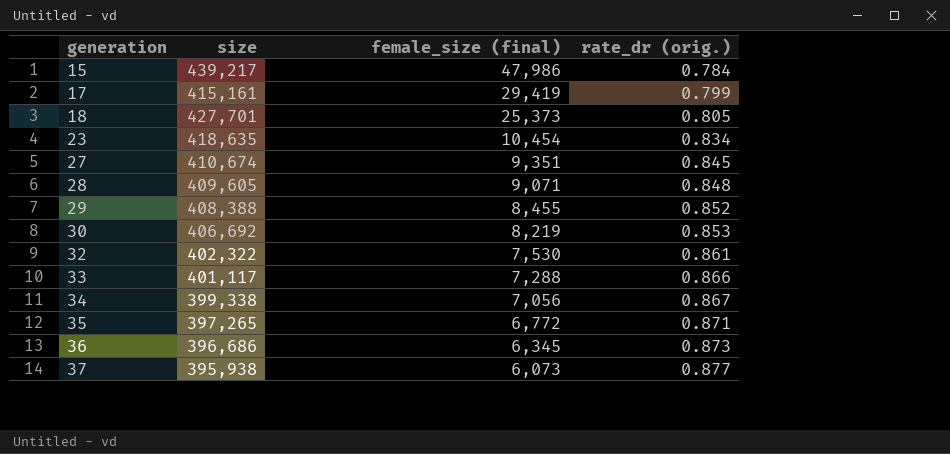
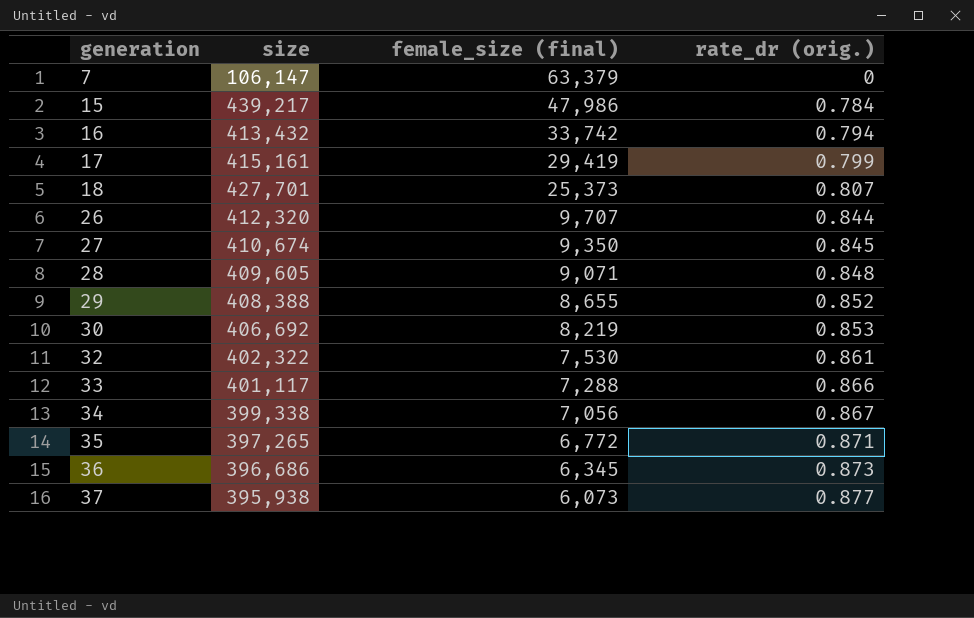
row 23: 418,635 | 10,454 | 0.834 -> none
row 7: none -> 106,147 | 63,379 | 0
row 16: none -> 413,432 | 33,742 | 0.794
18 | rate_dr (orig.): 0.805 -> 0.807
row 26: none -> 412,320 | 9,707 | 0.844
27 | female_size (final): 9,351 -> 9,350
29 | female_size (final): 8,455 -> 8,655

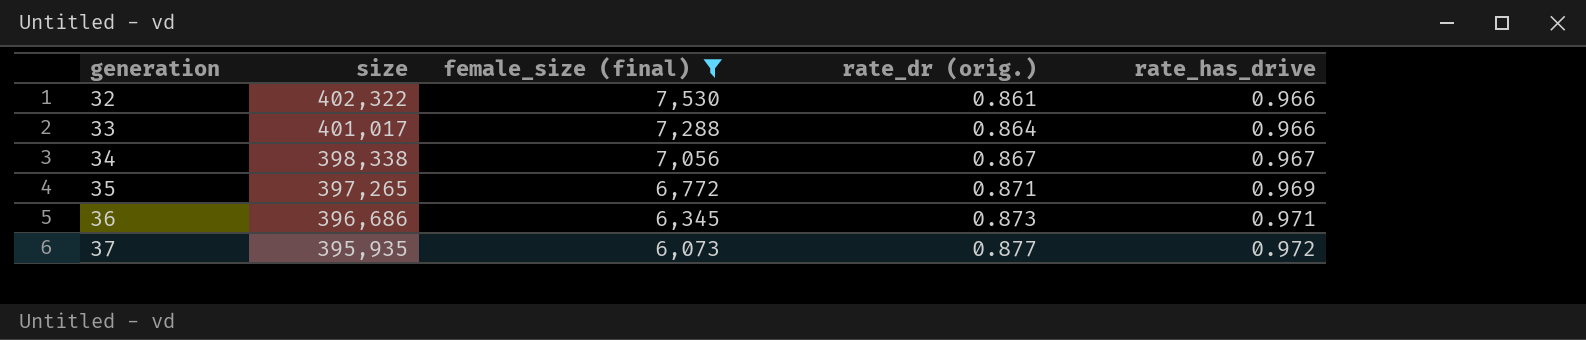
filter: none -> female_size (final) <= 7,530
column rate_has_drive | position: none -> 5
33 | size: 401,117 -> 401,017
33 | rate_dr (orig.): 0.866 -> 0.864
34 | size: 399,338 -> 398,338
37 | size: 395,938 -> 395,935

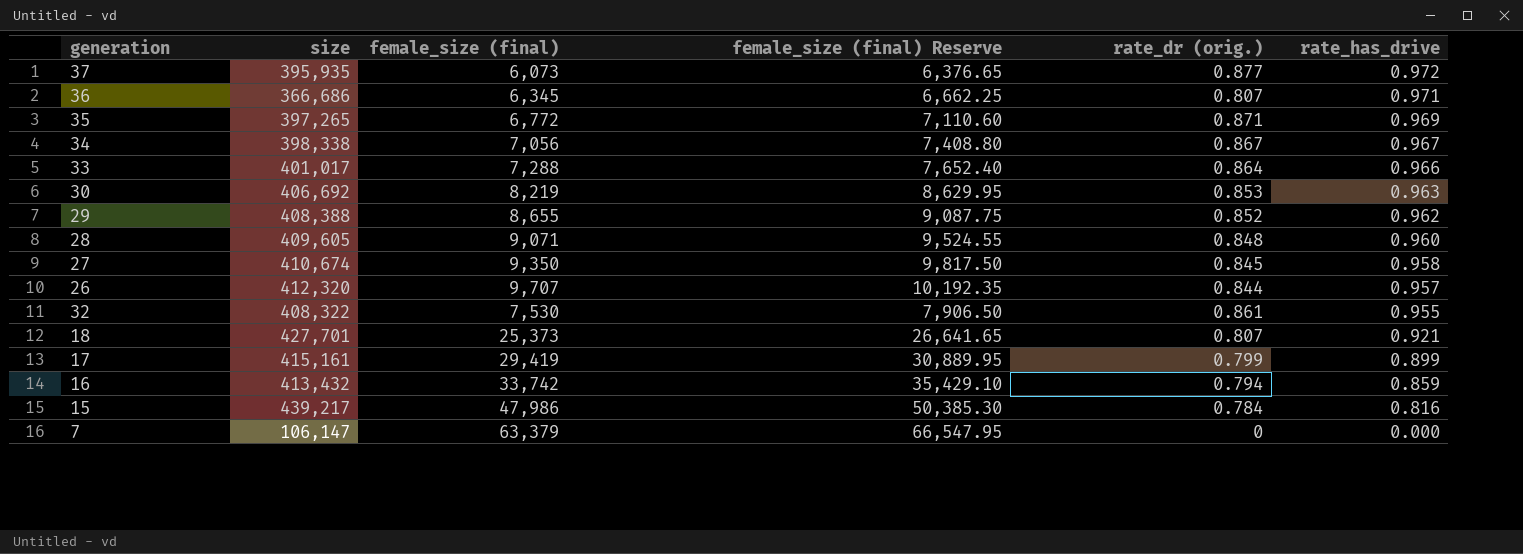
filter: female_size (final) <= 7,530 -> none
row order: generation ascending -> rate_has_drive descending
column female_size (final) Reserve | formula: none -> [female_size (final)] * 1.05
36 | size: 396,686 -> 366,686
36 | rate_dr (orig.): 0.873 -> 0.807
32 | size: 402,322 -> 408,322
32 | rate_has_drive: 0.966 -> 0.955

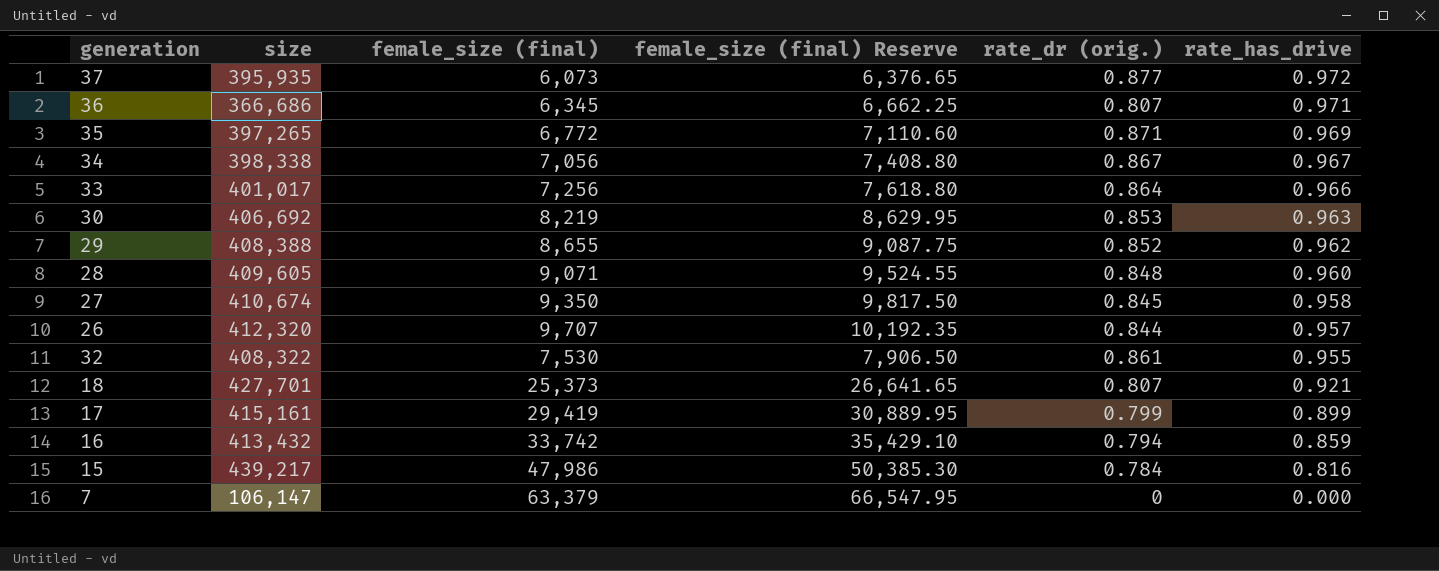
33 | female_size (final): 7,288 -> 7,256
33 | female_size (final) Reserve: 7,652.40 -> 7,618.80

